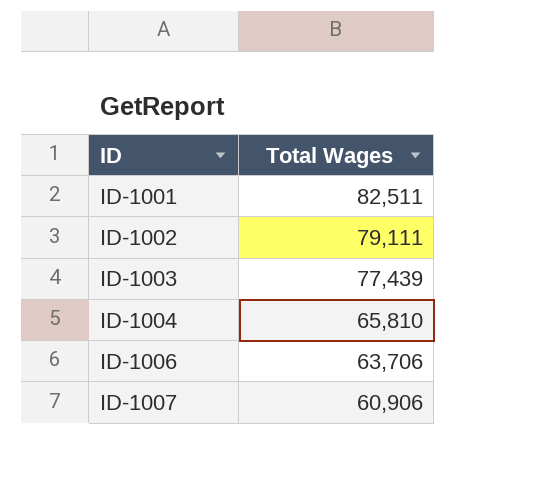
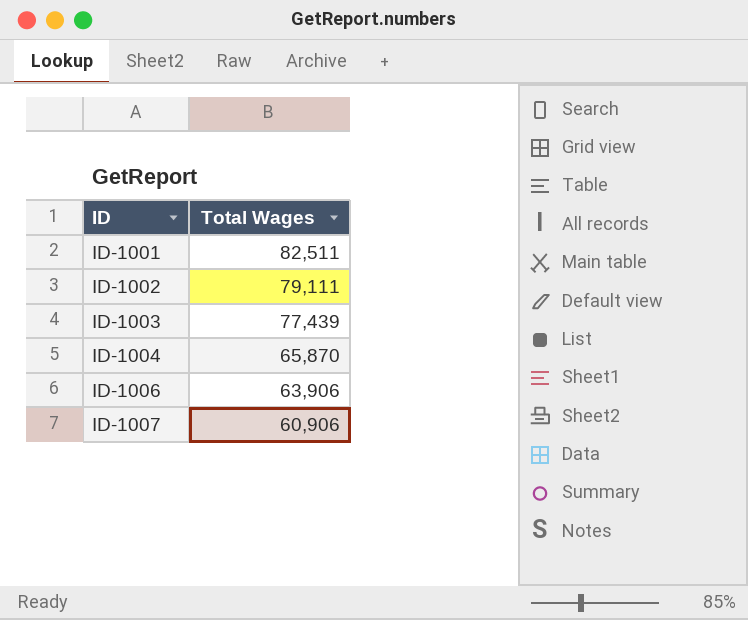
ID-1004 | Total Wages: 65,810 -> 65,870
ID-1006 | Total Wages: 63,706 -> 63,906

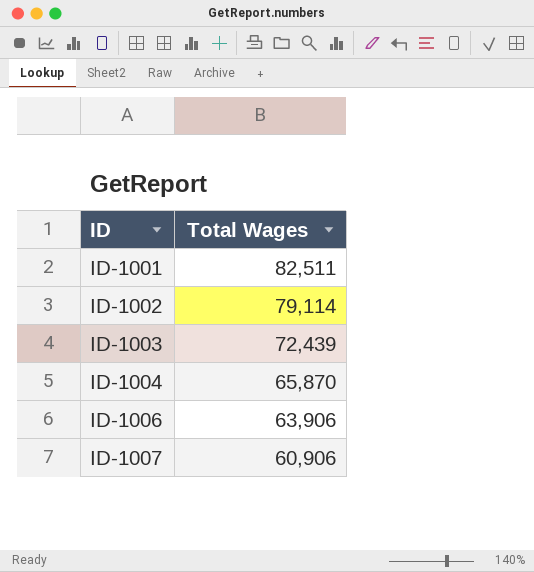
ID-1002 | Total Wages: 79,111 -> 79,114
ID-1003 | Total Wages: 77,439 -> 72,439

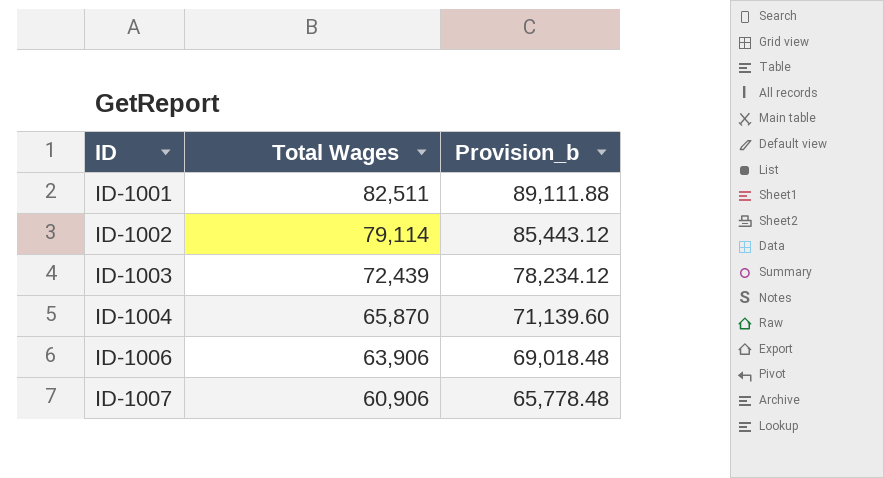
column Provision_b | formula: none -> [Total Wages] * 1.08

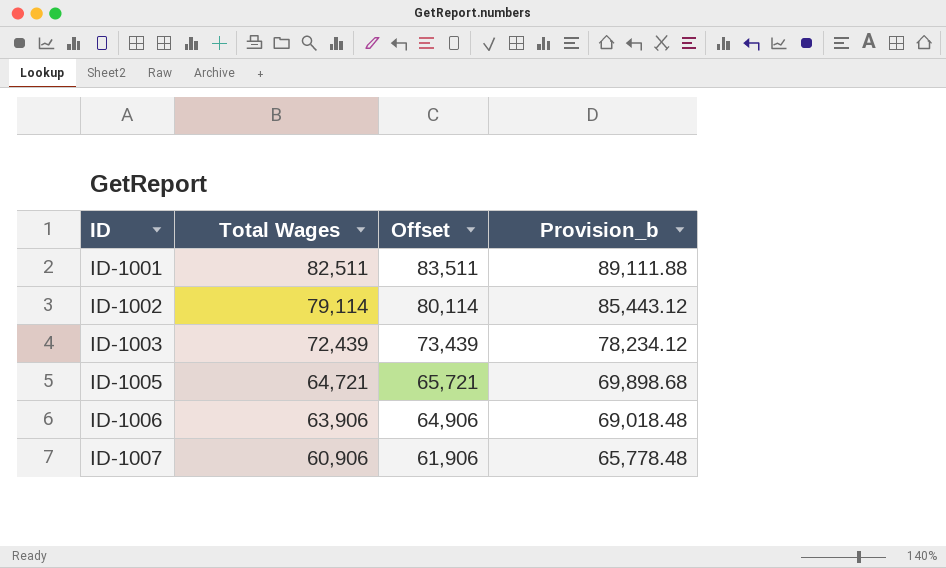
column Offset | formula: none -> [Total Wages] + 1000
row ID-1004: 65,870 | 71,139.60 -> none
row ID-1005: none -> 64,721 | 65,721 | 69,898.68

